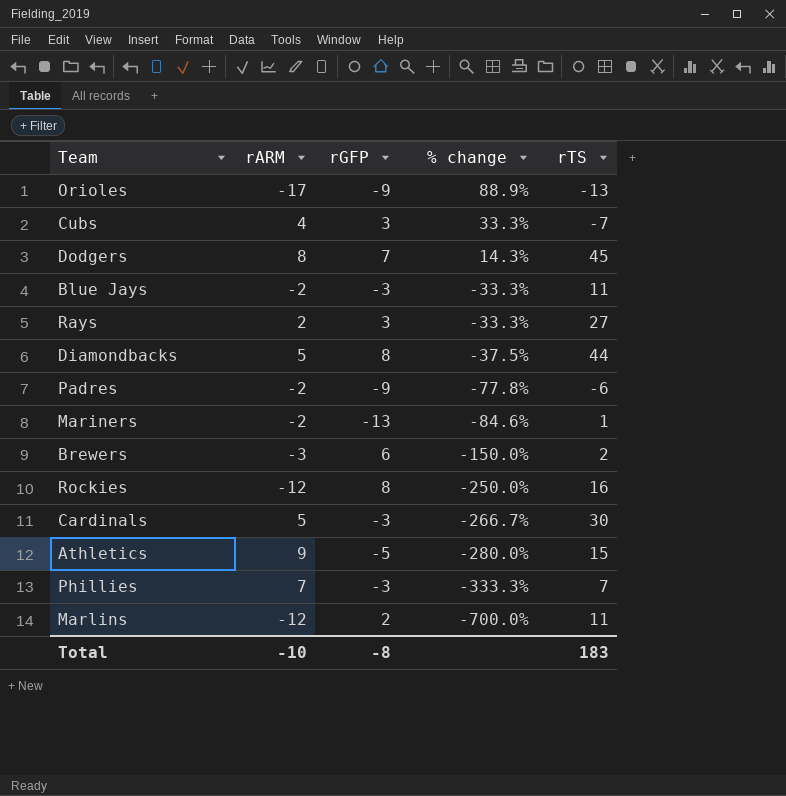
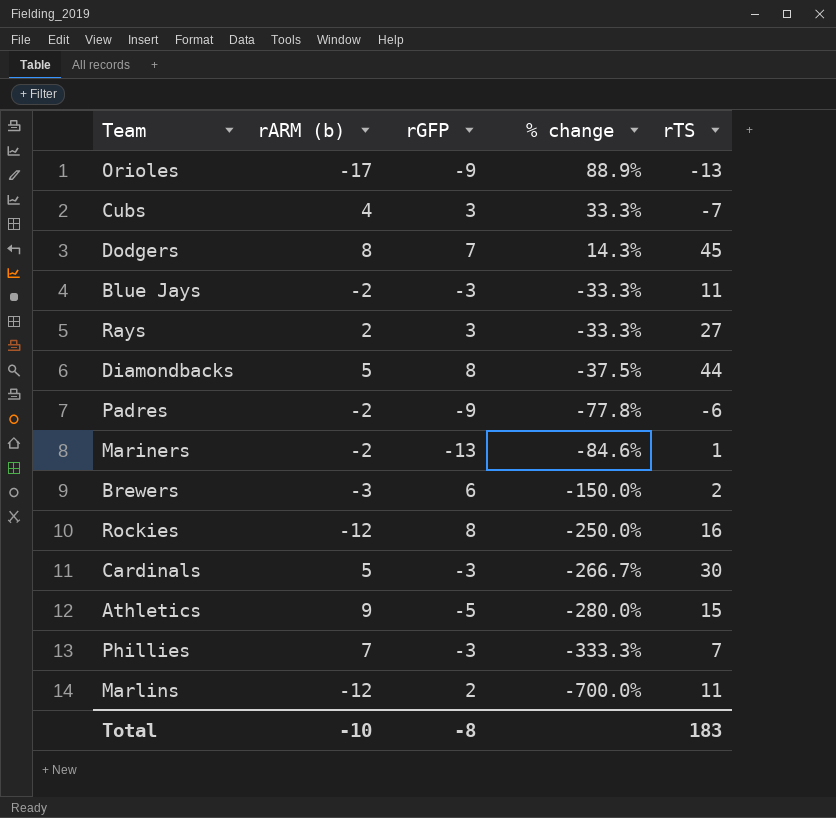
column name: rARM -> rARM (b)

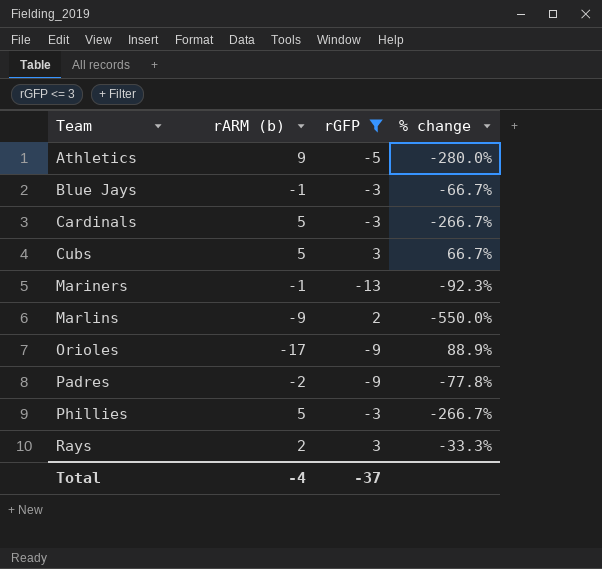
filter: none -> rGFP <= 3
row order: % change descending -> Team ascending
column rTS | position: 5 -> none
Blue Jays | rARM (b): -2 -> -1
Blue Jays | % change: -33.3% -> -66.7%
Cubs | rARM (b): 4 -> 5
Cubs | % change: 33.3% -> 66.7%
Mariners | rARM (b): -2 -> -1
Mariners | % change: -84.6% -> -92.3%
Marlins | rARM (b): -12 -> -9
Marlins | % change: -700.0% -> -550.0%
Phillies | rARM (b): 7 -> 5
Phillies | % change: -333.3% -> -266.7%
Total | rARM (b): -10 -> -4
Total | rGFP: -8 -> -37

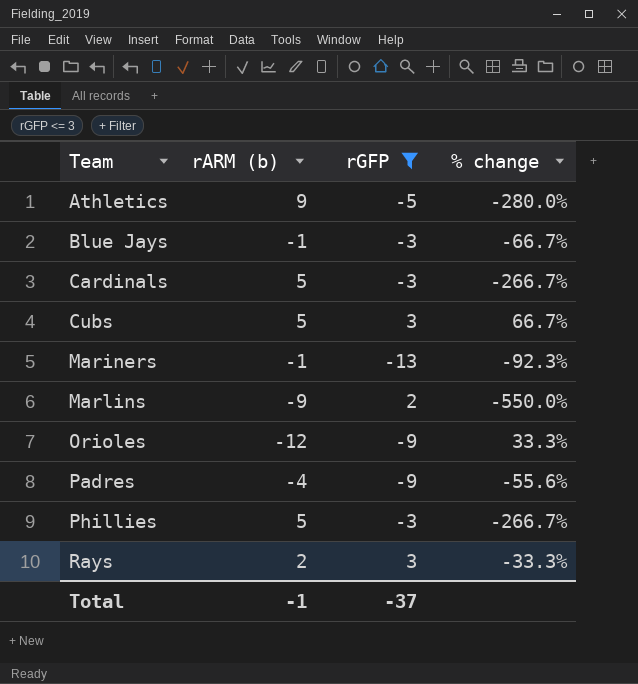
Orioles | rARM (b): -17 -> -12
Orioles | % change: 88.9% -> 33.3%
Padres | rARM (b): -2 -> -4
Padres | % change: -77.8% -> -55.6%
Total | rARM (b): -4 -> -1

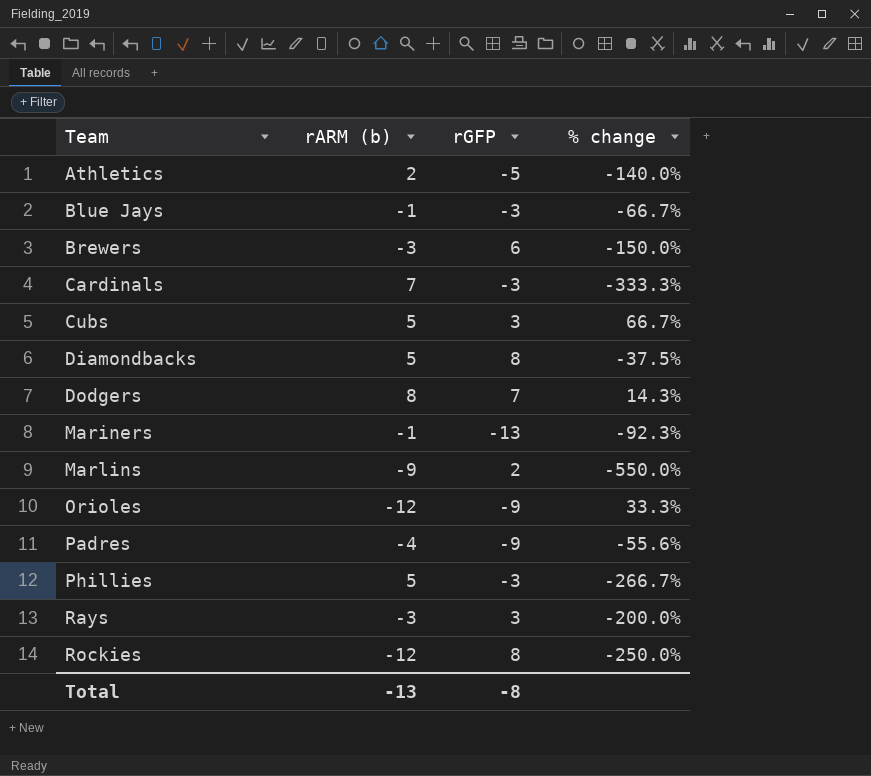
filter: rGFP <= 3 -> none
Athletics | rARM (b): 9 -> 2
Athletics | % change: -280.0% -> -140.0%
Cardinals | rARM (b): 5 -> 7
Cardinals | % change: -266.7% -> -333.3%
Rays | rARM (b): 2 -> -3
Rays | % change: -33.3% -> -200.0%
Total | rARM (b): -1 -> -13
Total | rGFP: -37 -> -8

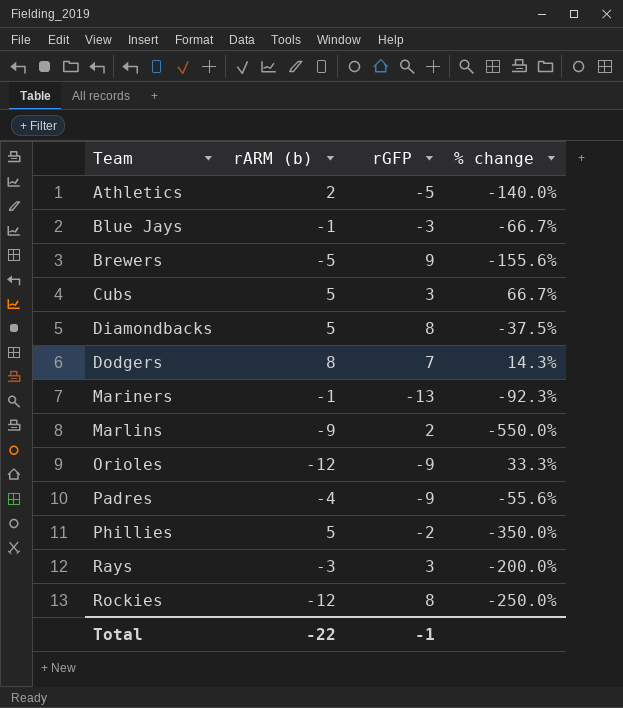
row Cardinals: 7 | -3 | -333.3% -> none
Brewers | rARM (b): -3 -> -5
Brewers | rGFP: 6 -> 9
Brewers | % change: -150.0% -> -155.6%
Phillies | rGFP: -3 -> -2
Phillies | % change: -266.7% -> -350.0%
Total | rARM (b): -13 -> -22
Total | rGFP: -8 -> -1

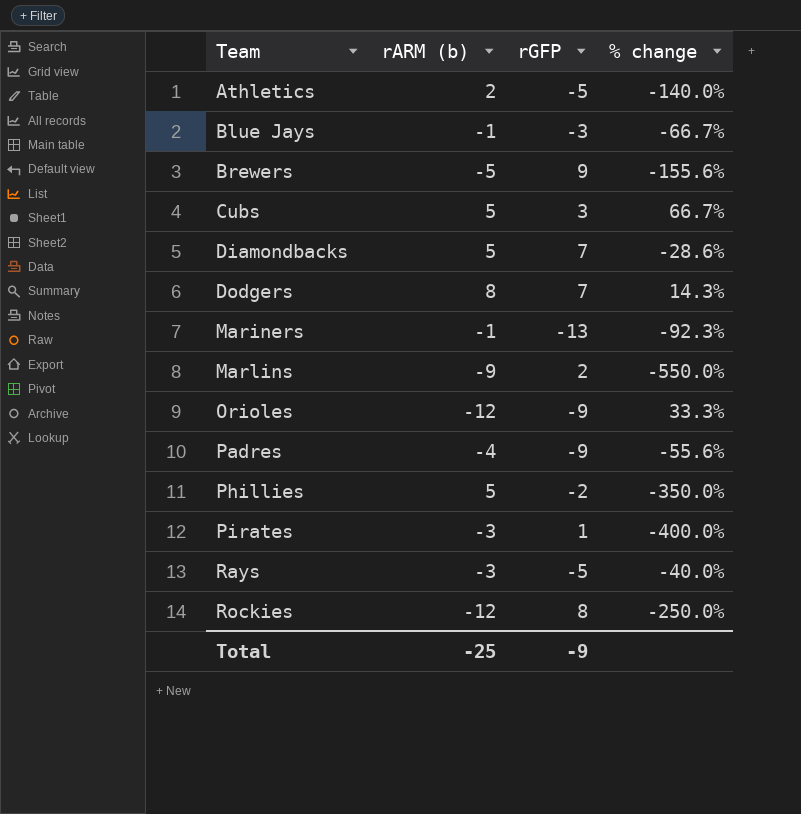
Diamondbacks | rGFP: 8 -> 7
Diamondbacks | % change: -37.5% -> -28.6%
row Pirates: none -> -3 | 1 | -400.0%
Rays | rGFP: 3 -> -5
Rays | % change: -200.0% -> -40.0%
Total | rARM (b): -22 -> -25
Total | rGFP: -1 -> -9

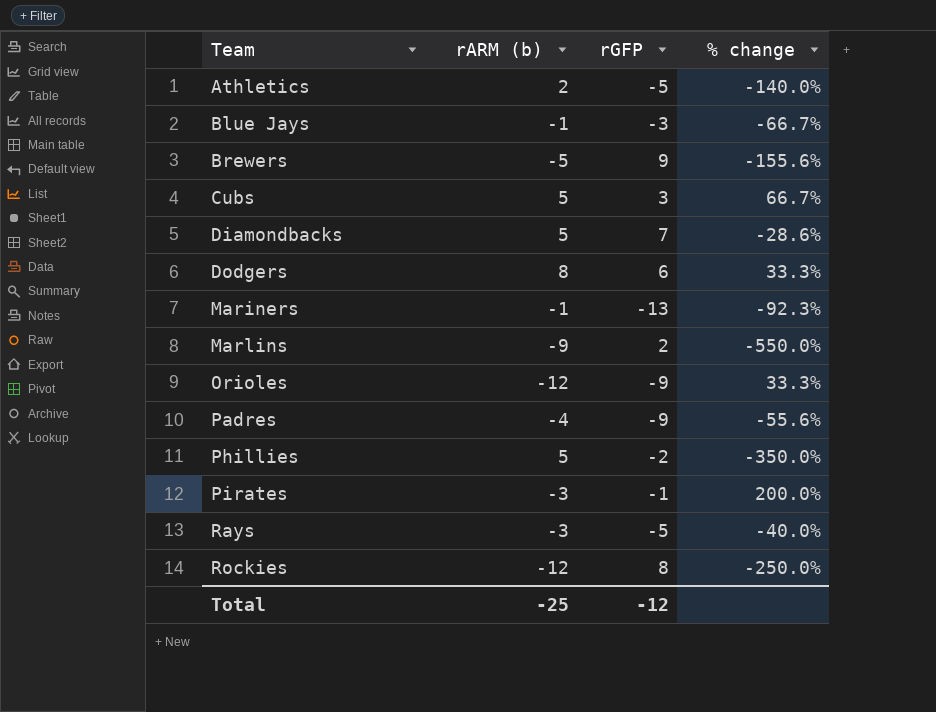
Dodgers | rGFP: 7 -> 6
Dodgers | % change: 14.3% -> 33.3%
Pirates | rGFP: 1 -> -1
Pirates | % change: -400.0% -> 200.0%
Total | rGFP: -9 -> -12

